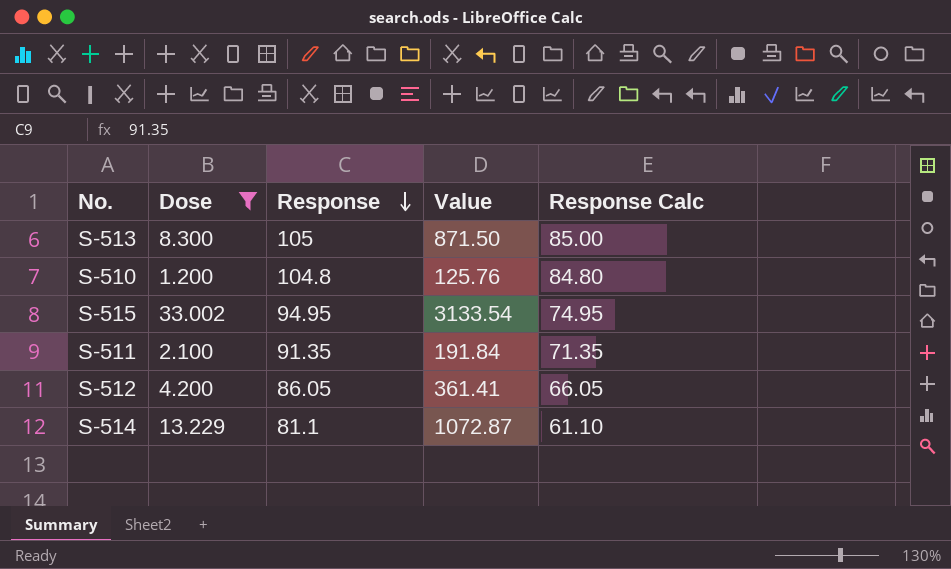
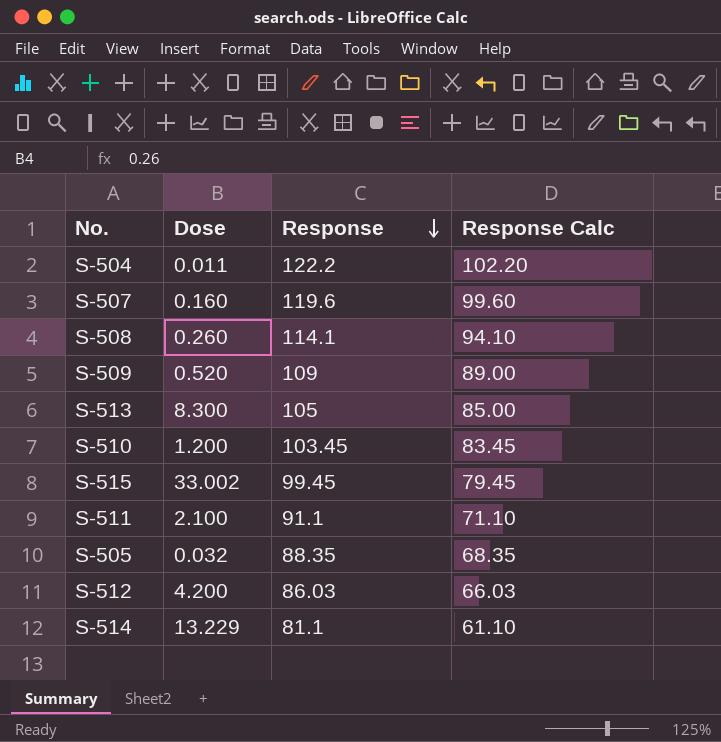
filter: Dose >= 1.200 -> none
column Value | formula: [Dose] * [Response] -> none
S-510 | Response: 104.8 -> 103.45
S-510 | Response Calc: 84.80 -> 83.45
S-515 | Response: 94.95 -> 99.45
S-515 | Response Calc: 74.95 -> 79.45
S-511 | Response: 91.35 -> 91.1
S-511 | Response Calc: 71.35 -> 71.10
S-512 | Response: 86.05 -> 86.03
S-512 | Response Calc: 66.05 -> 66.03

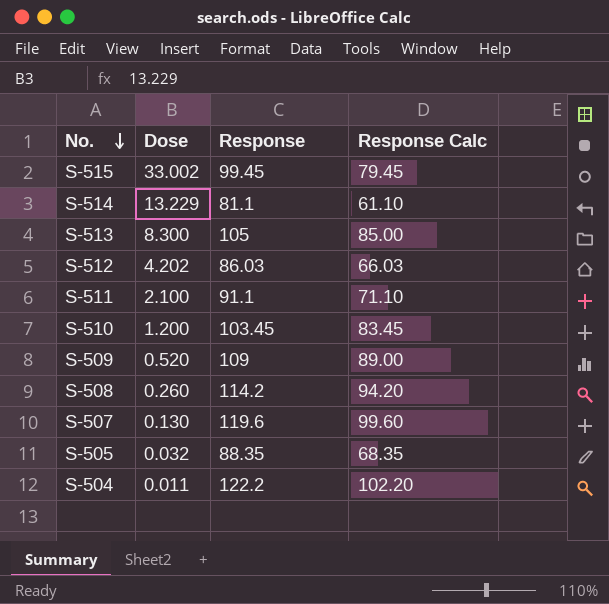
row order: Response descending -> No. descending
S-512 | Dose: 4.200 -> 4.202
S-508 | Response: 114.1 -> 114.2
S-508 | Response Calc: 94.10 -> 94.20
S-507 | Dose: 0.160 -> 0.130

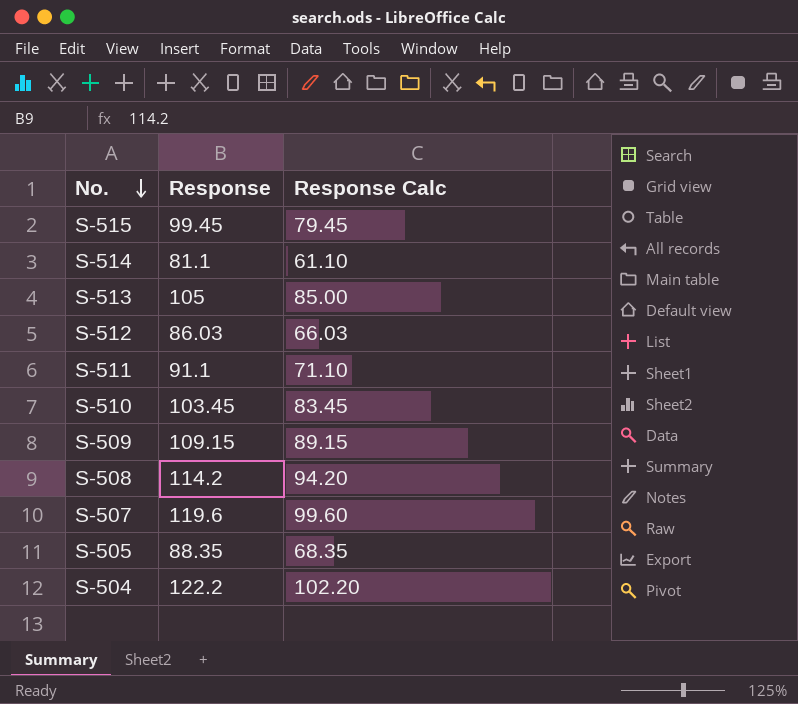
column Dose | position: 2 -> none
S-509 | Response: 109 -> 109.15
S-509 | Response Calc: 89.00 -> 89.15

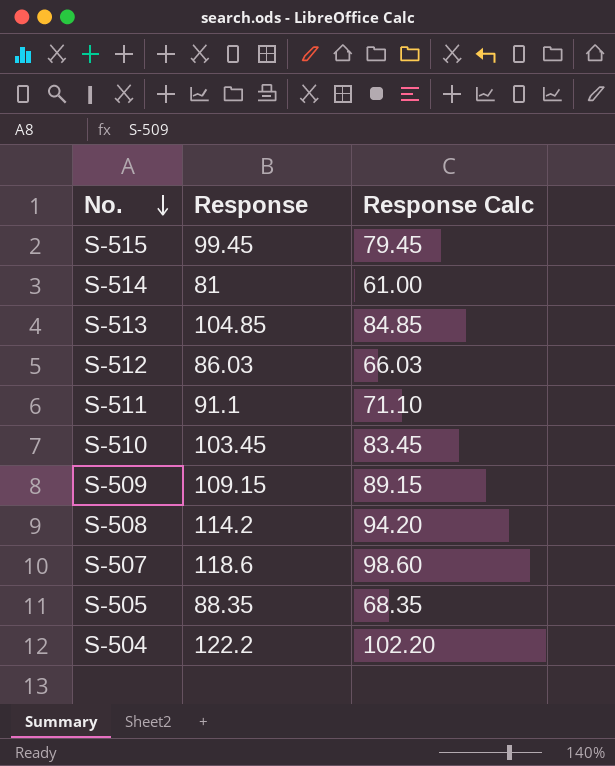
S-514 | Response: 81.1 -> 81
S-514 | Response Calc: 61.10 -> 61.00
S-513 | Response: 105 -> 104.85
S-513 | Response Calc: 85.00 -> 84.85
S-507 | Response: 119.6 -> 118.6
S-507 | Response Calc: 99.60 -> 98.60

